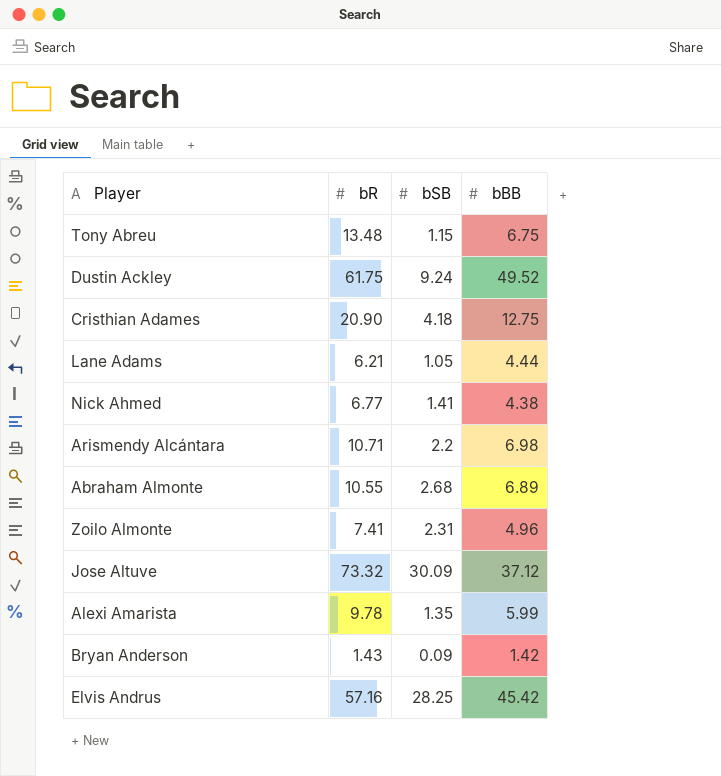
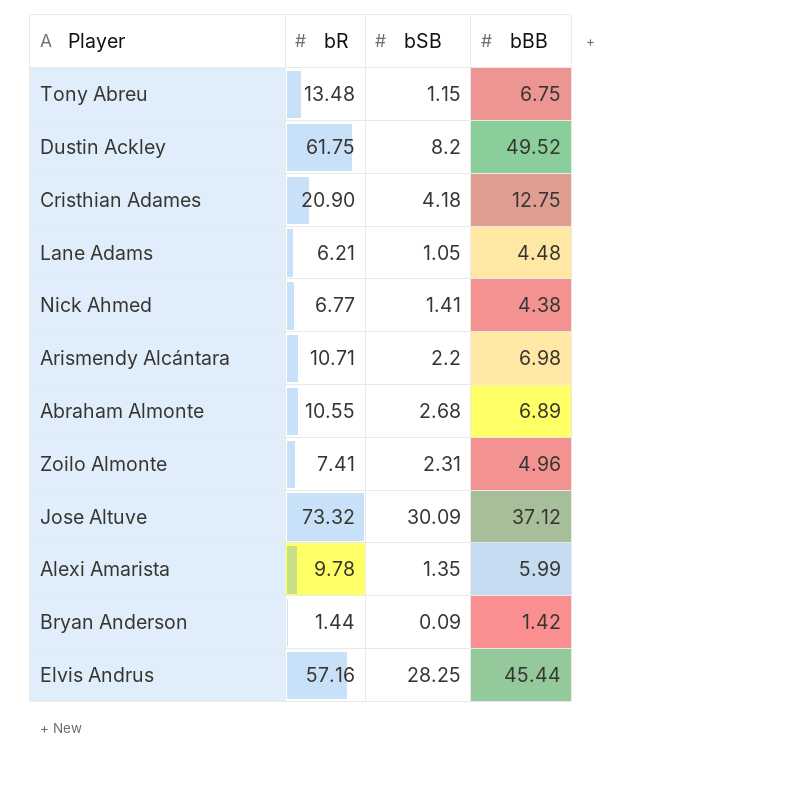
Dustin Ackley | bSB: 9.24 -> 8.2
Lane Adams | bBB: 4.44 -> 4.48
Bryan Anderson | bR: 1.43 -> 1.44
Elvis Andrus | bBB: 45.42 -> 45.44

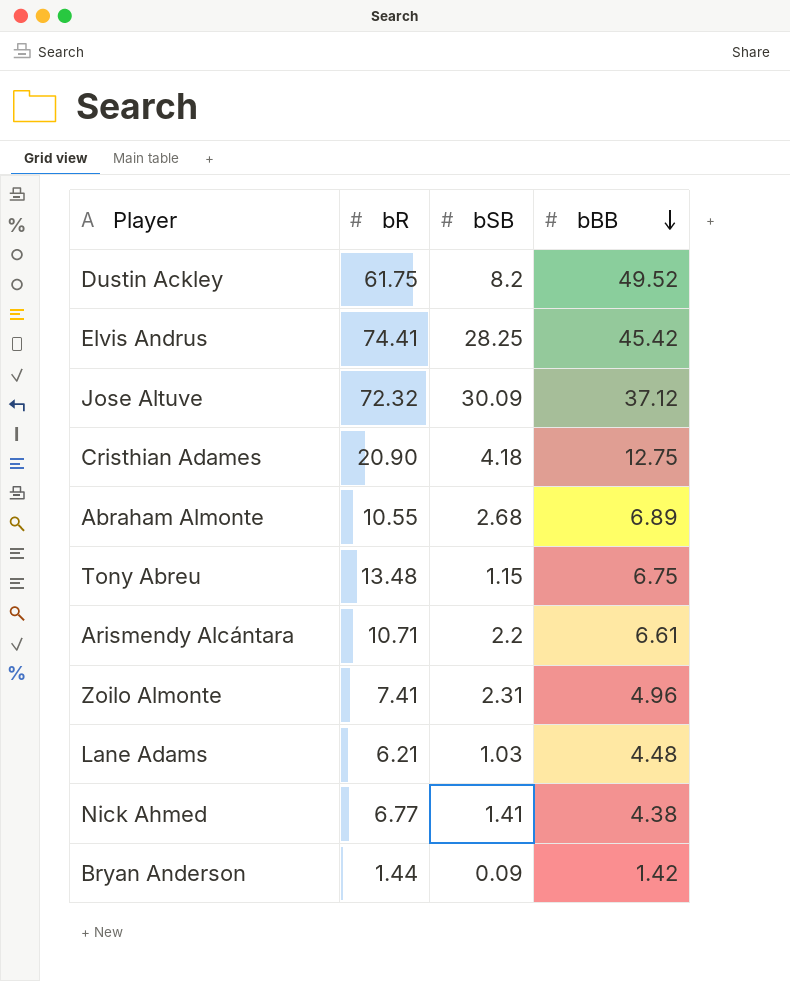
row order: none -> bBB descending
row Alexi Amarista: 9.78 | 1.35 | 5.99 -> none
Elvis Andrus | bR: 57.16 -> 74.41
Elvis Andrus | bBB: 45.44 -> 45.42
Jose Altuve | bR: 73.32 -> 72.32
Arismendy Alcántara | bBB: 6.98 -> 6.61
Lane Adams | bSB: 1.05 -> 1.03

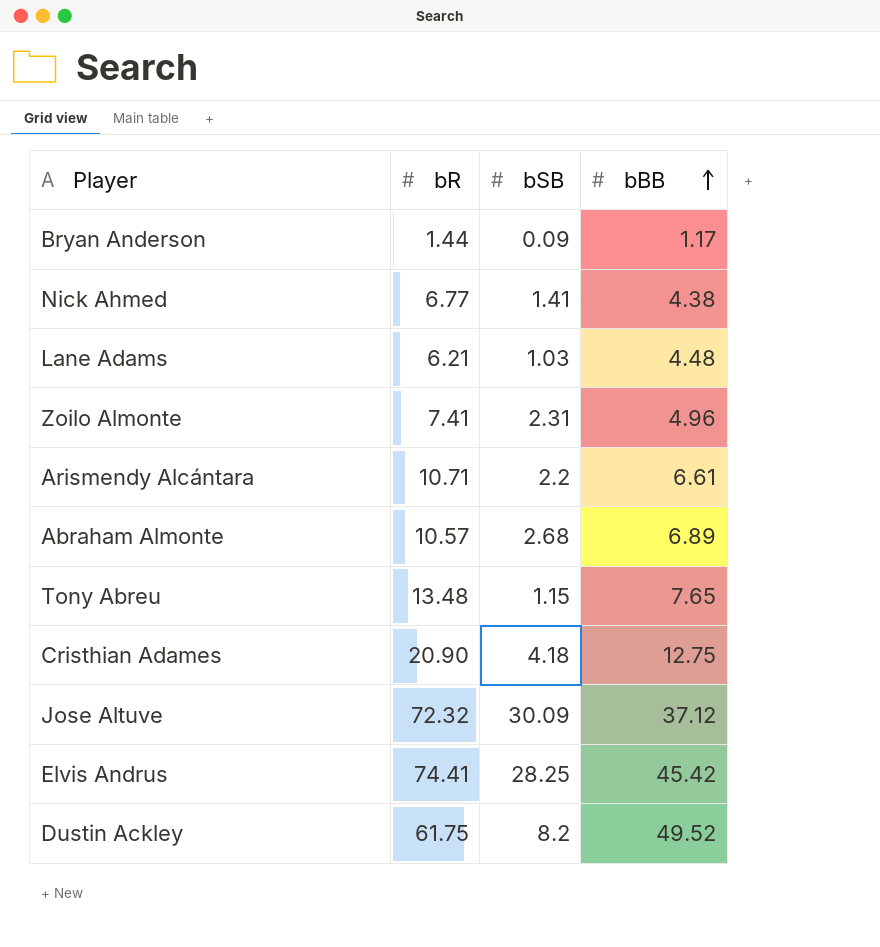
row order: bBB descending -> bBB ascending
Bryan Anderson | bBB: 1.42 -> 1.17
Abraham Almonte | bR: 10.55 -> 10.57
Tony Abreu | bBB: 6.75 -> 7.65

